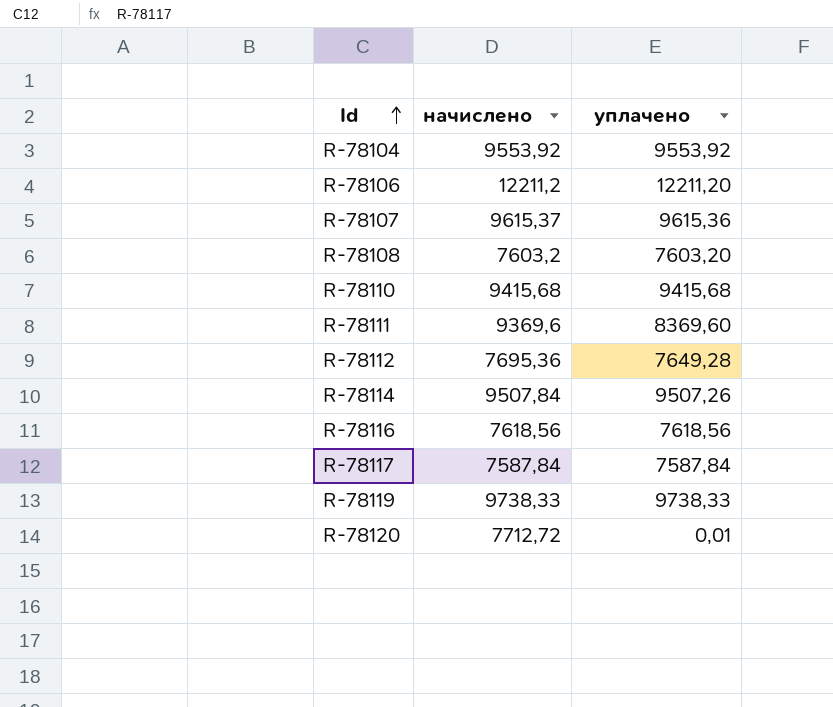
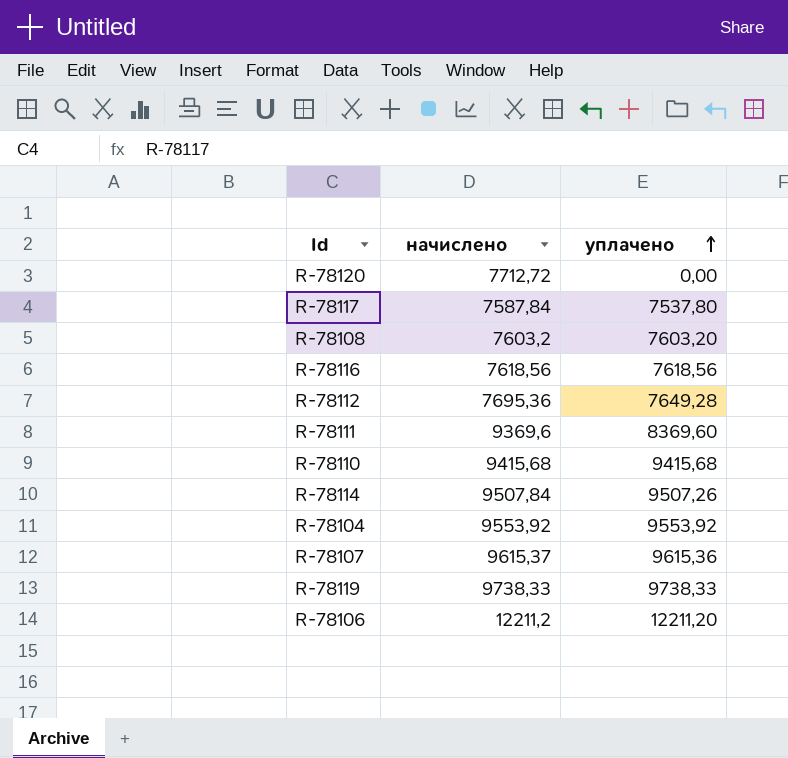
row order: Id ascending -> уплачено ascending
R-78120 | уплачено: 0,01 -> 0,00
R-78117 | уплачено: 7587,84 -> 7537,80

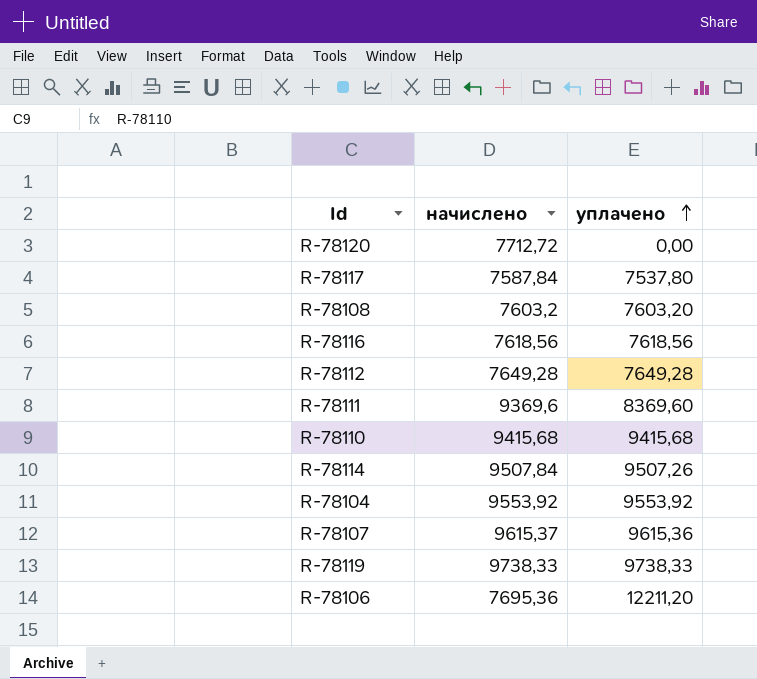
R-78112 | начислено: 7695,36 -> 7649,28
R-78106 | начислено: 12211,2 -> 7695,36

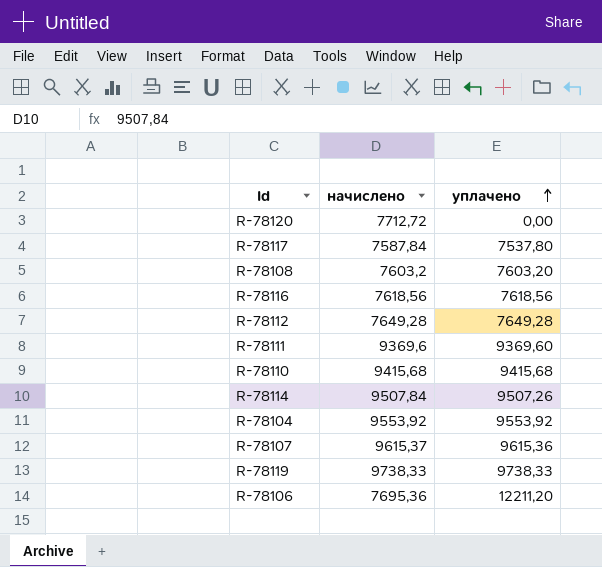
R-78111 | уплачено: 8369,60 -> 9369,60

